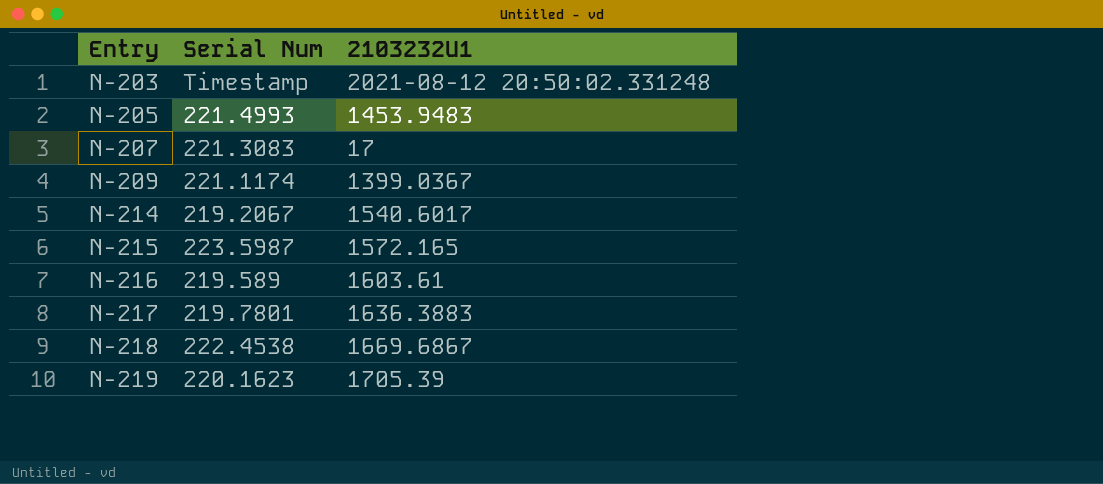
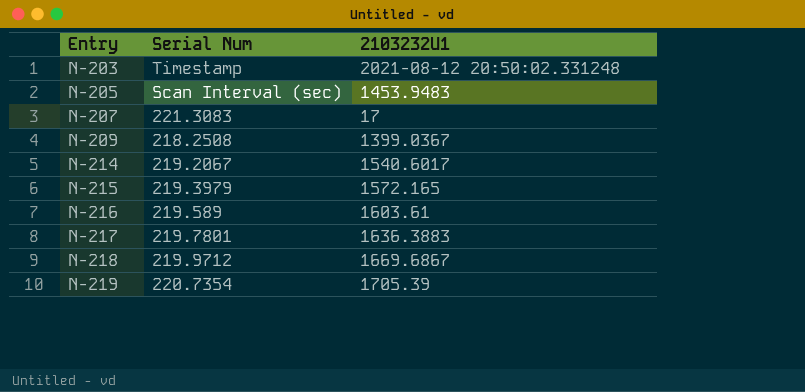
N-205 | Serial Num: 221.4993 -> Scan Interval (sec)
N-209 | Serial Num: 221.1174 -> 218.2508
N-215 | Serial Num: 223.5987 -> 219.3979
N-218 | Serial Num: 222.4538 -> 219.9712
N-219 | Serial Num: 220.1623 -> 220.7354

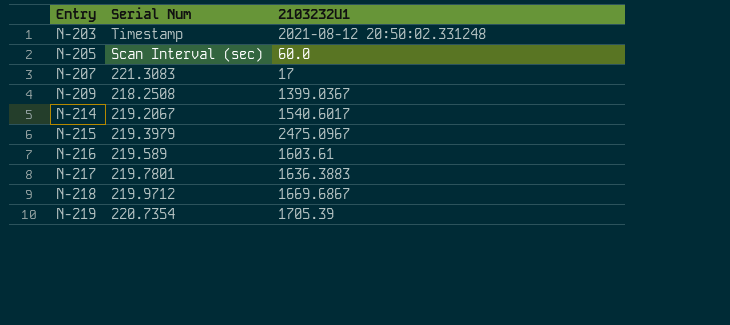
N-205 | 2103232U1: 1453.9483 -> 60.0
N-215 | 2103232U1: 1572.165 -> 2475.0967

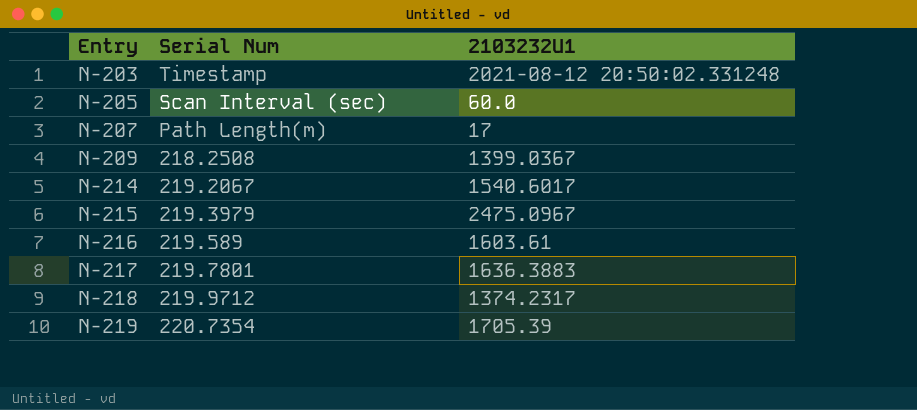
N-207 | Serial Num: 221.3083 -> Path Length(m)
N-218 | 2103232U1: 1669.6867 -> 1374.2317

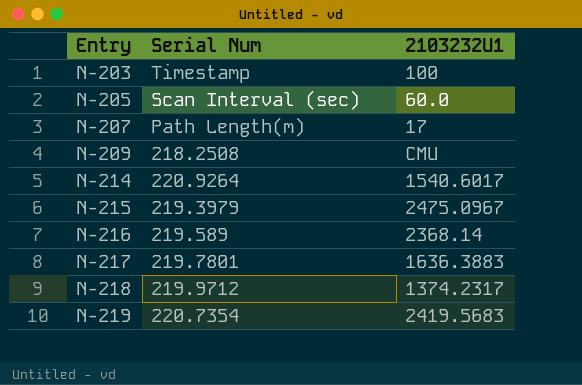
N-203 | 2103232U1: 2021-08-12 20:50:02.331248 -> 100
N-209 | 2103232U1: 1399.0367 -> CMU
N-214 | Serial Num: 219.2067 -> 220.9264
N-216 | 2103232U1: 1603.61 -> 2368.14
N-219 | 2103232U1: 1705.39 -> 2419.5683

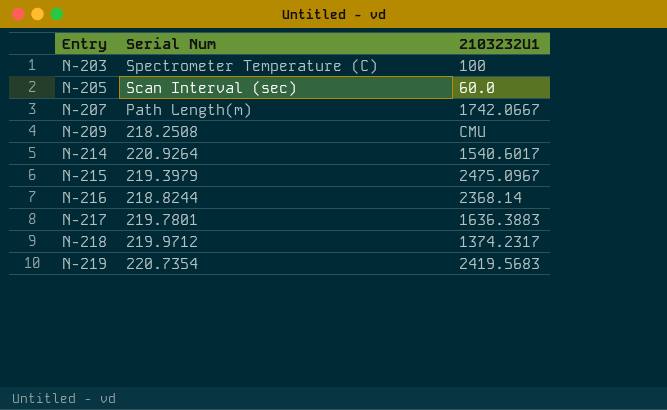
N-203 | Serial Num: Timestamp -> Spectrometer Temperature (C)
N-207 | 2103232U1: 17 -> 1742.0667
N-216 | Serial Num: 219.589 -> 218.8244

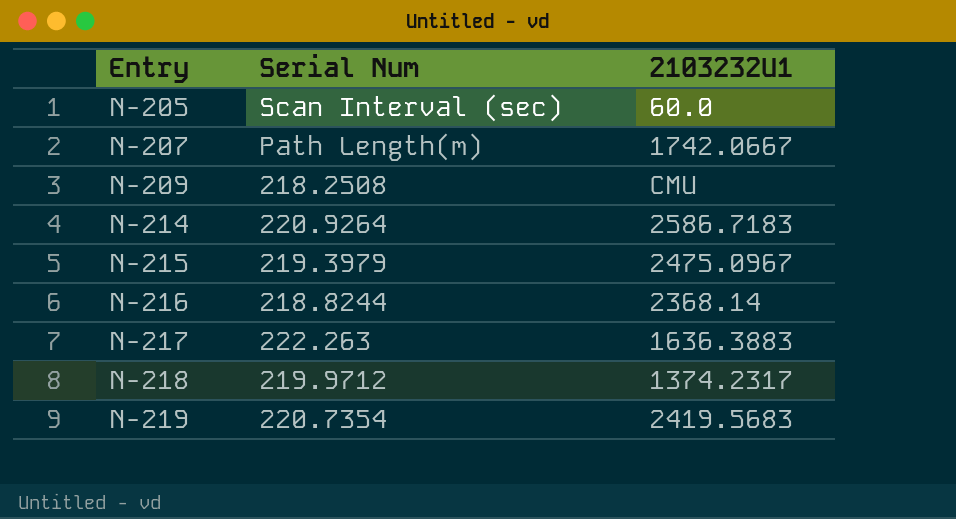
row N-203: Spectrometer Temperature (C) | 100 -> none
N-214 | 2103232U1: 1540.6017 -> 2586.7183
N-217 | Serial Num: 219.7801 -> 222.263

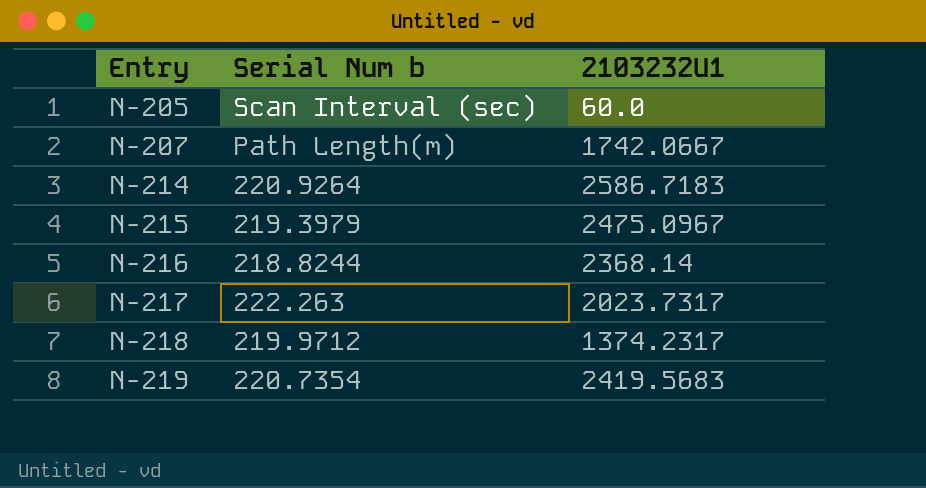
column name: Serial Num -> Serial Num b
row N-209: 218.2508 | CMU -> none
N-217 | 2103232U1: 1636.3883 -> 2023.7317

